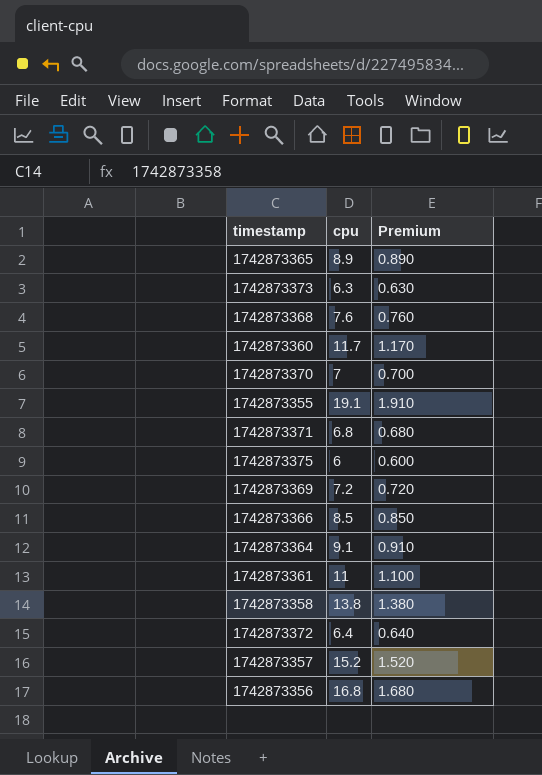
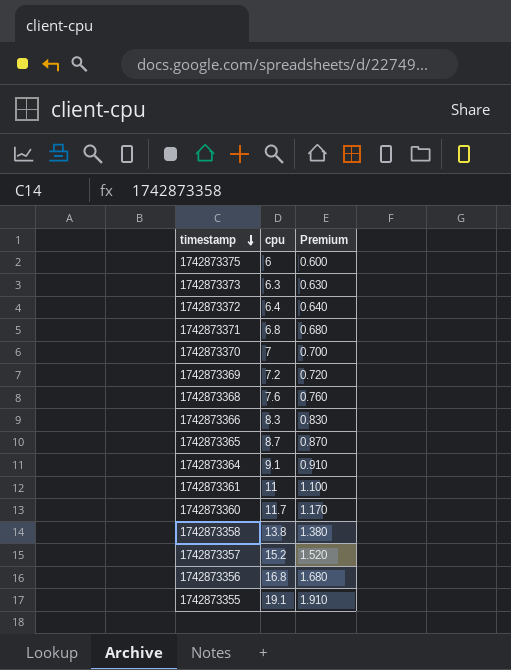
row order: none -> timestamp descending
1742873366 | cpu: 8.5 -> 8.3
1742873366 | Premium: 0.850 -> 0.830
1742873365 | cpu: 8.9 -> 8.7
1742873365 | Premium: 0.890 -> 0.870

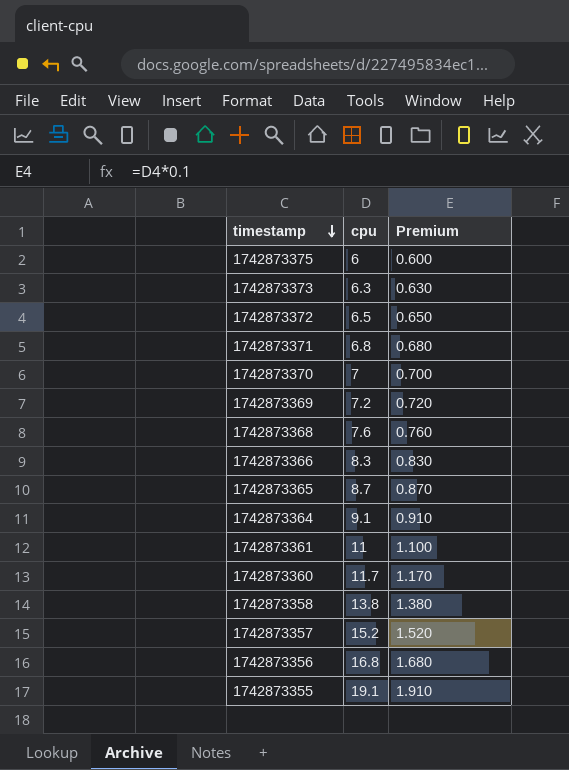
1742873372 | cpu: 6.4 -> 6.5
1742873372 | Premium: 0.640 -> 0.650

